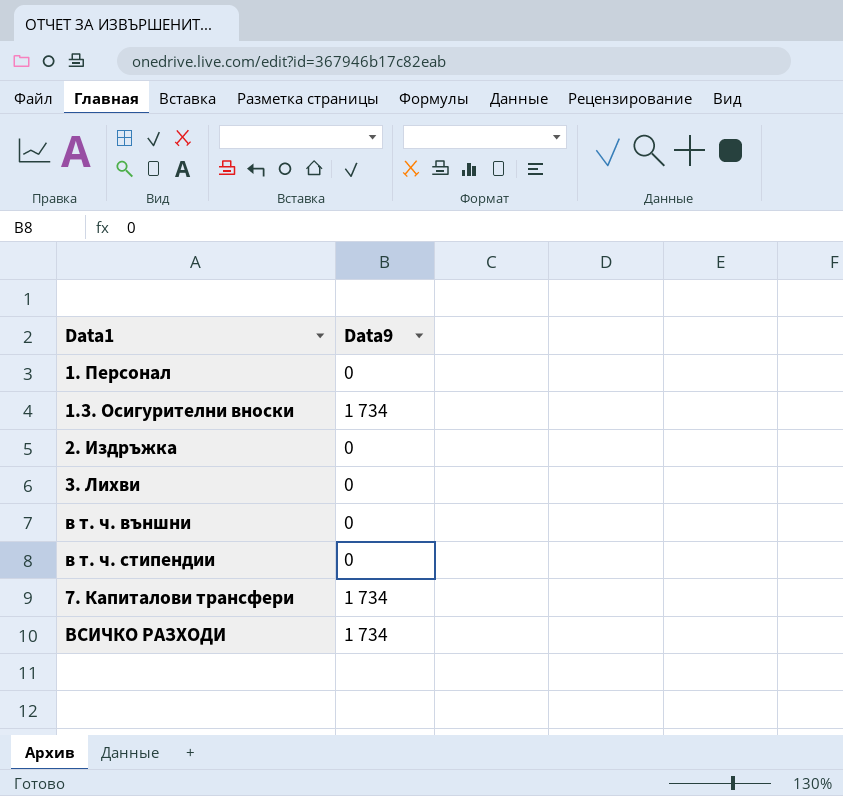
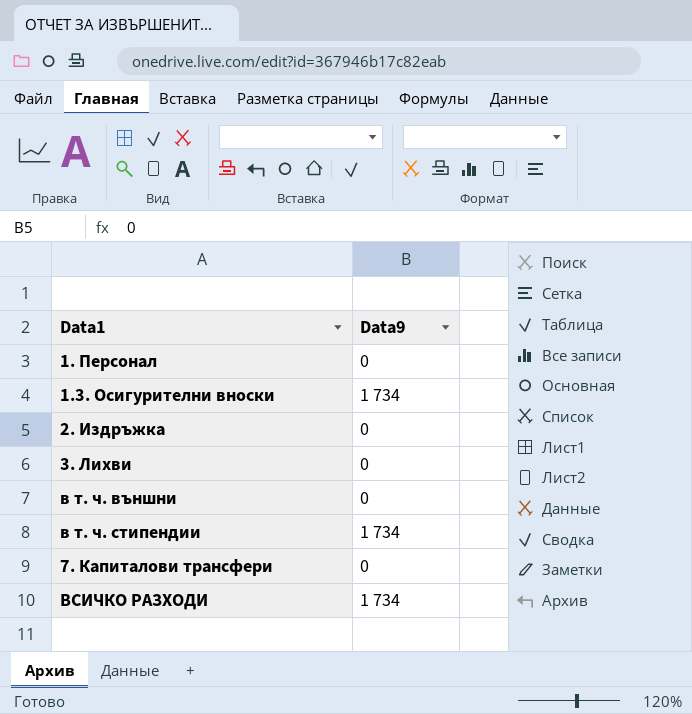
в т. ч. стипендии | Data9: 0 -> 1 734
7. Капиталови трансфери | Data9: 1 734 -> 0

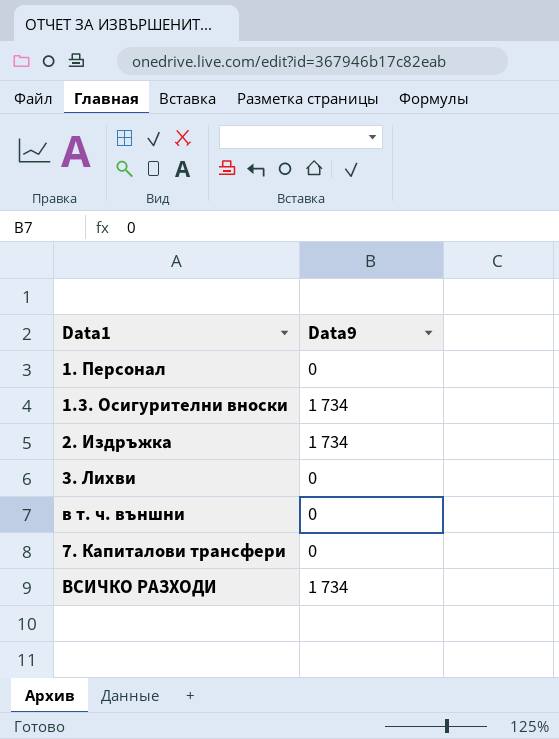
row в т. ч. стипендии: 1 734 -> none
2. Издръжка | Data9: 0 -> 1 734

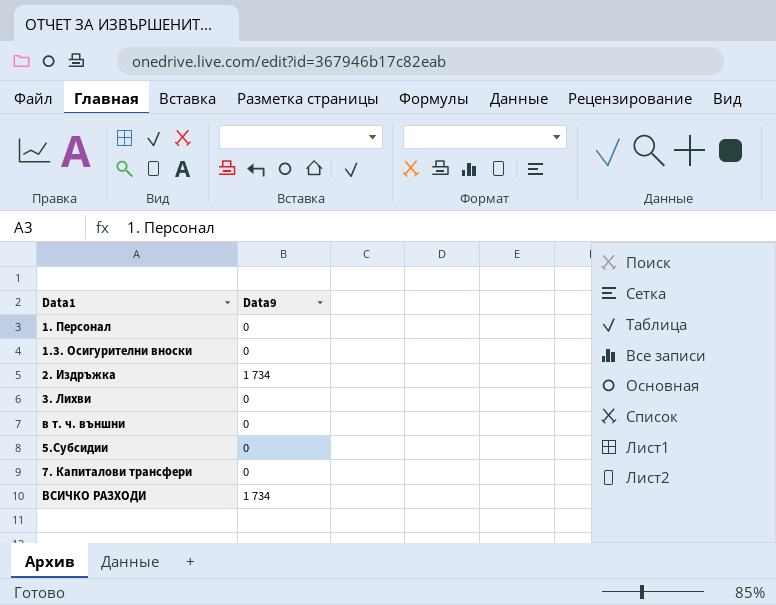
1.3. Осигурителни вноски | Data9: 1 734 -> 0
row 5.Субсидии: none -> 0

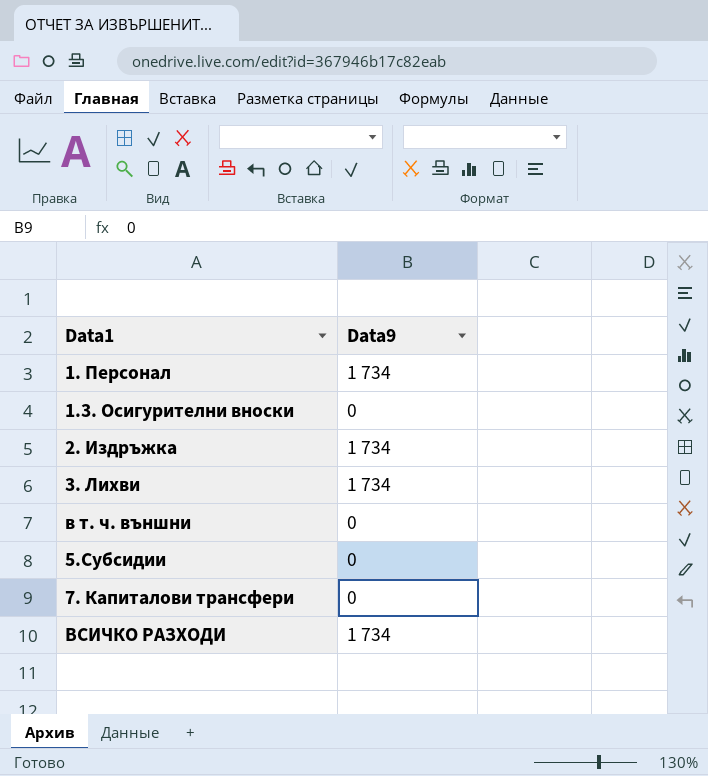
1. Персонал | Data9: 0 -> 1 734
3. Лихви | Data9: 0 -> 1 734

